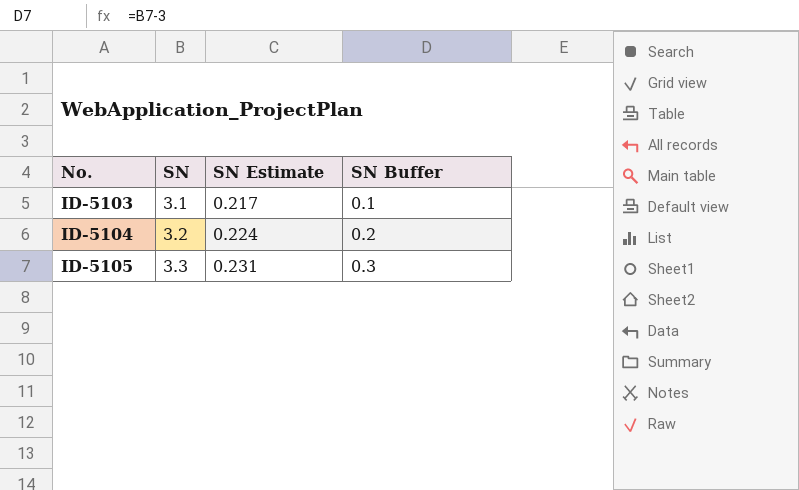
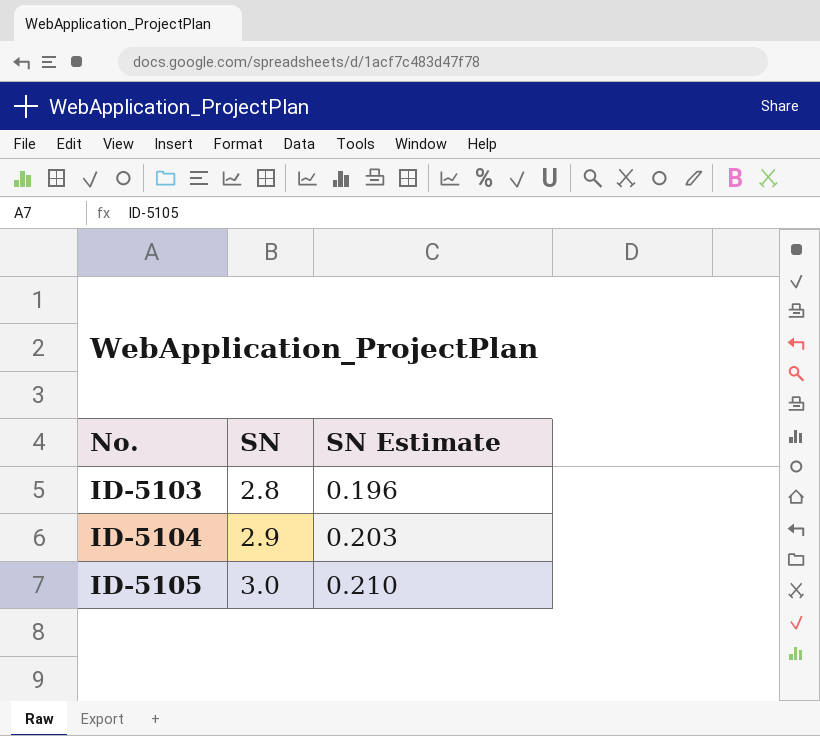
column SN Buffer | formula: [SN] - 3 -> none
ID-5103 | SN: 3.1 -> 2.8
ID-5103 | SN Estimate: 0.217 -> 0.196
ID-5104 | SN: 3.2 -> 2.9
ID-5104 | SN Estimate: 0.224 -> 0.203
ID-5105 | SN: 3.3 -> 3.0
ID-5105 | SN Estimate: 0.231 -> 0.210

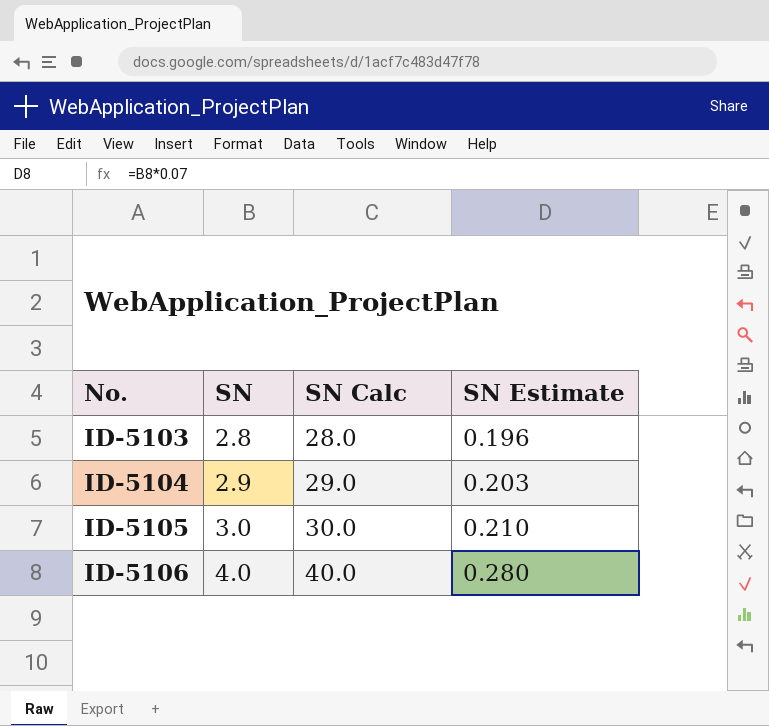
column SN Calc | formula: none -> [SN] * 10
row ID-5106: none -> 4.0 | 40.0 | 0.280

